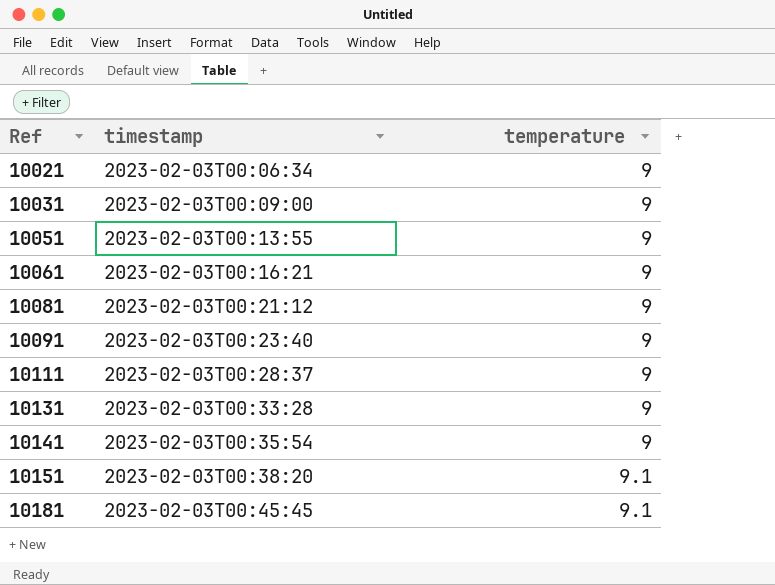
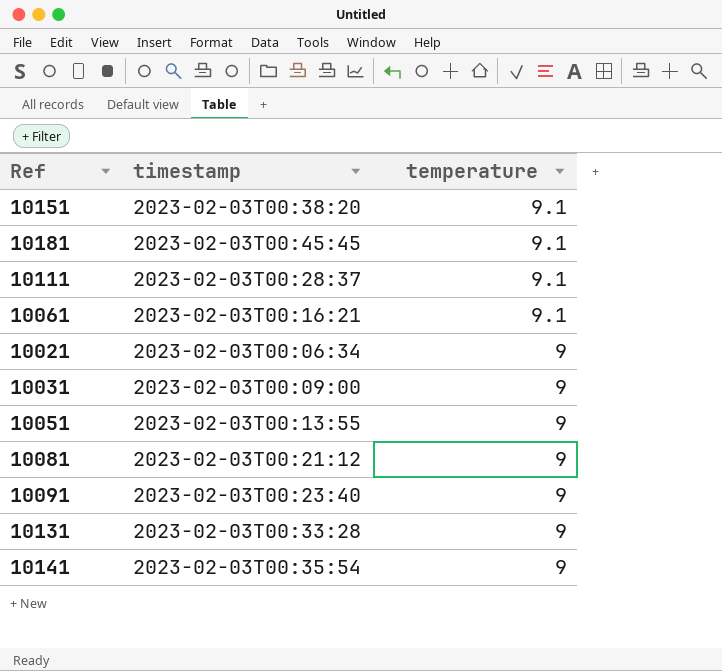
row order: Ref ascending -> temperature descending
10111 | temperature: 9 -> 9.1
10061 | temperature: 9 -> 9.1

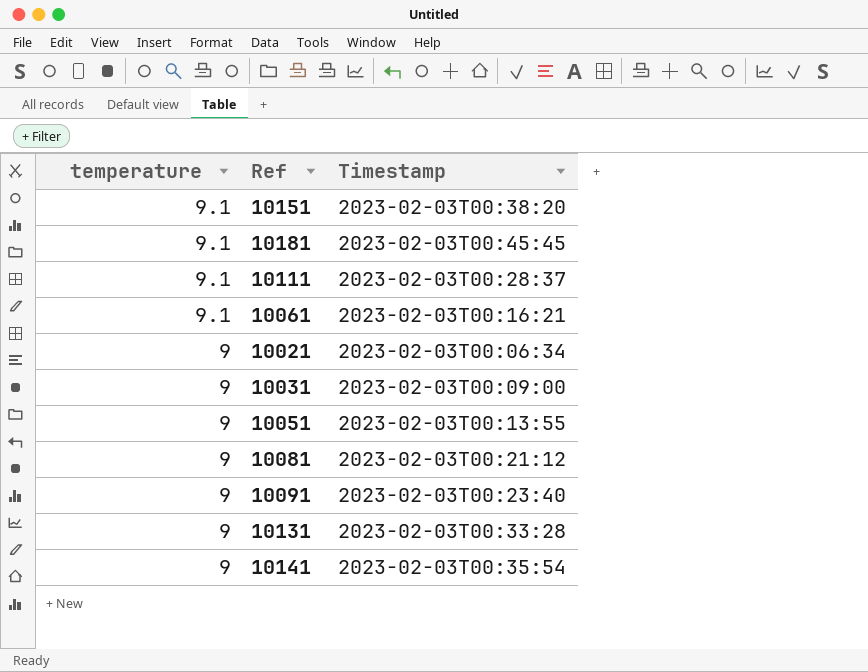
column temperature | position: 3 -> 1
column name: timestamp -> Timestamp

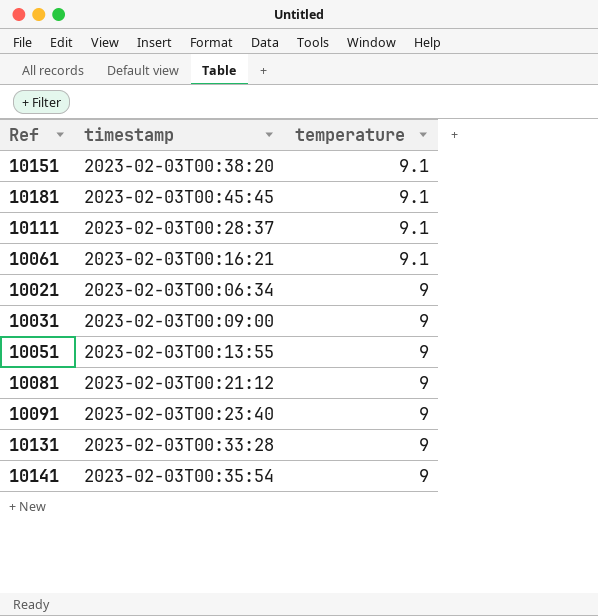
column name: Timestamp -> timestamp
column temperature | position: 1 -> 3

